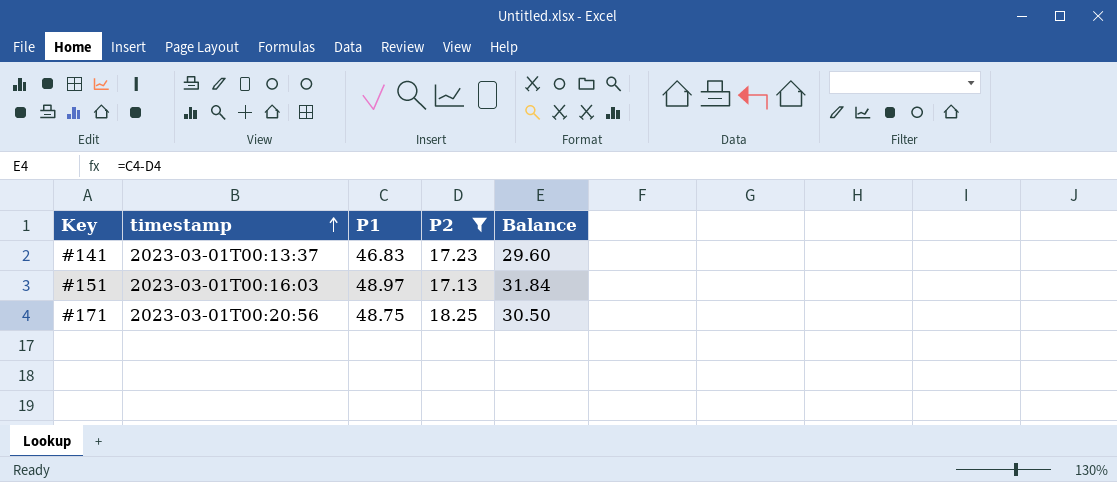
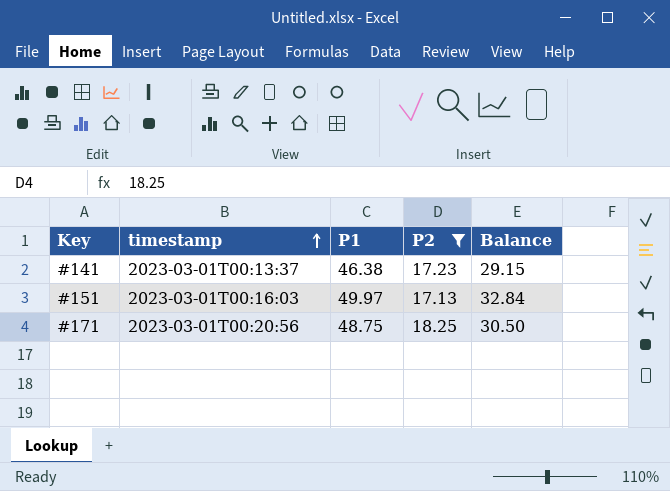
#141 | P1: 46.83 -> 46.38
#141 | Balance: 29.60 -> 29.15
#151 | P1: 48.97 -> 49.97
#151 | Balance: 31.84 -> 32.84

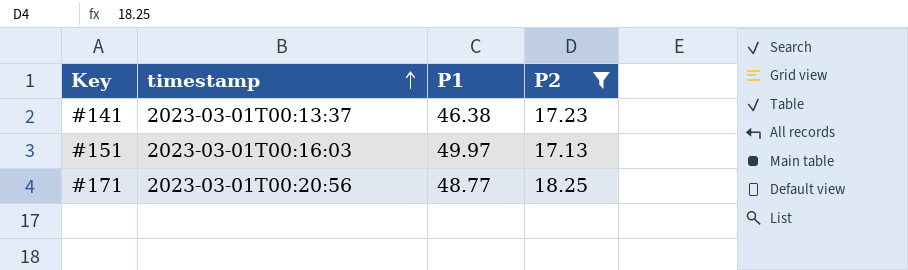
column Balance | formula: [P1] - [P2] -> none
#171 | P1: 48.75 -> 48.77

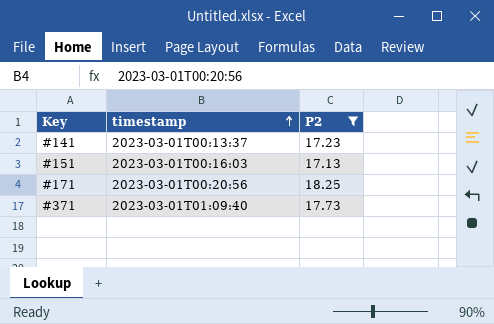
column P1 | position: 3 -> none
row #371: none -> 2023-03-01T01:09:40 | 17.73

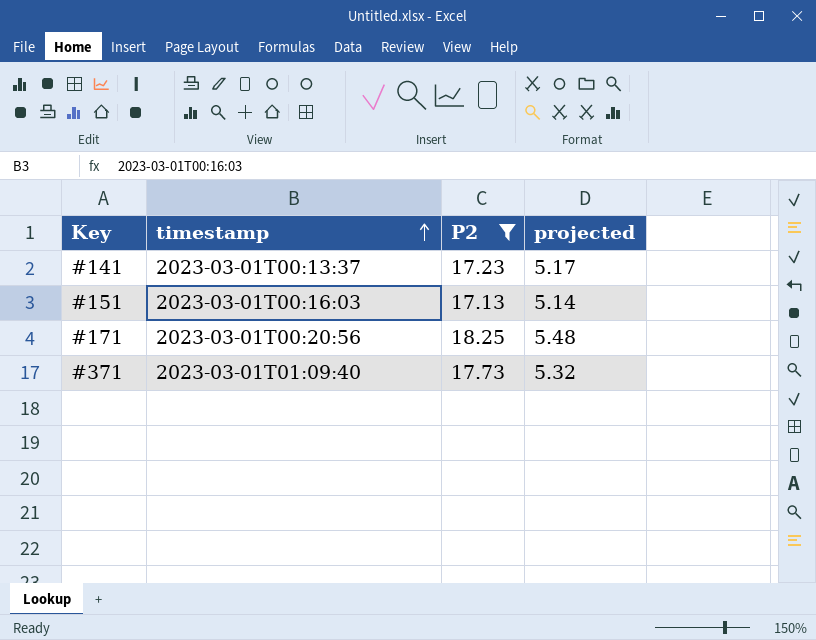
column projected | formula: none -> [P2] * 0.3

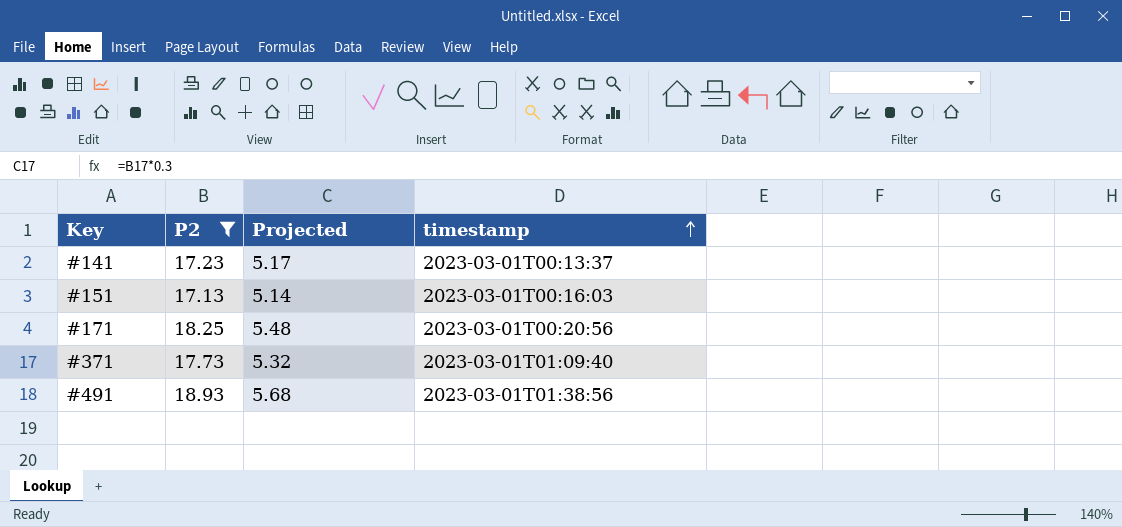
column name: projected -> Projected
column timestamp | position: 2 -> 4
row #491: none -> 18.93 | 5.68 | 2023-03-01T01:38:56

